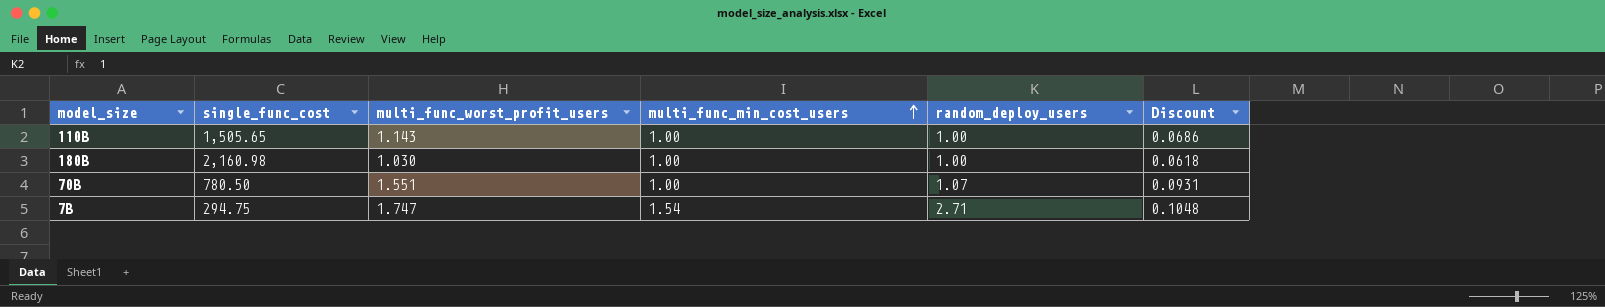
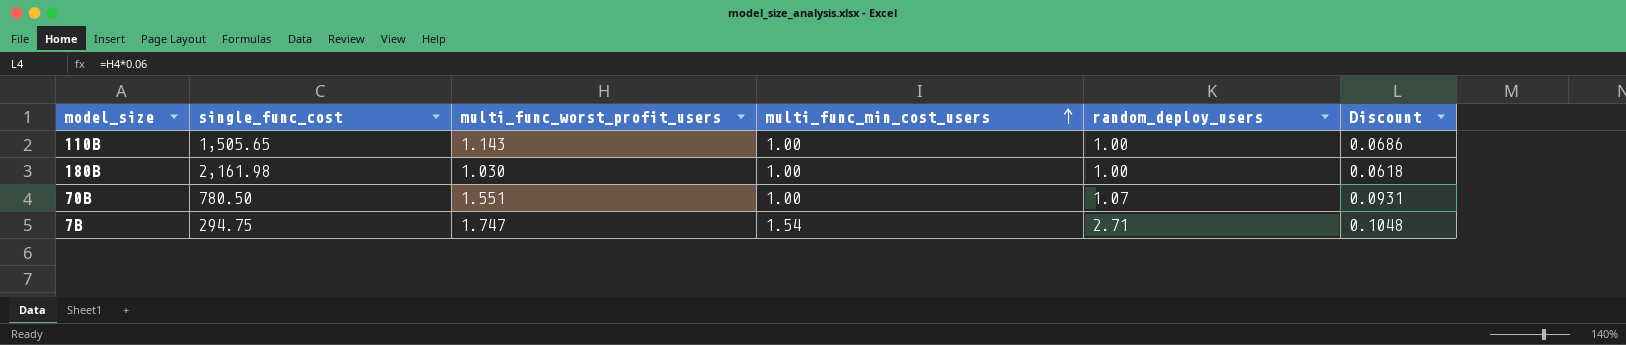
180B | single_func_cost: 2,160.98 -> 2,161.98

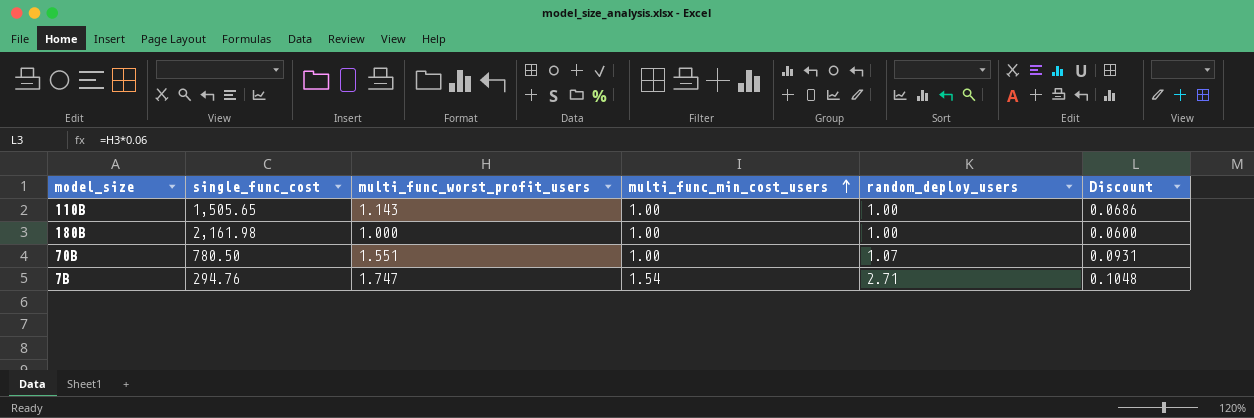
180B | multi_func_worst_profit_users: 1.030 -> 1.000
180B | Discount: 0.0618 -> 0.0600
7B | single_func_cost: 294.75 -> 294.76

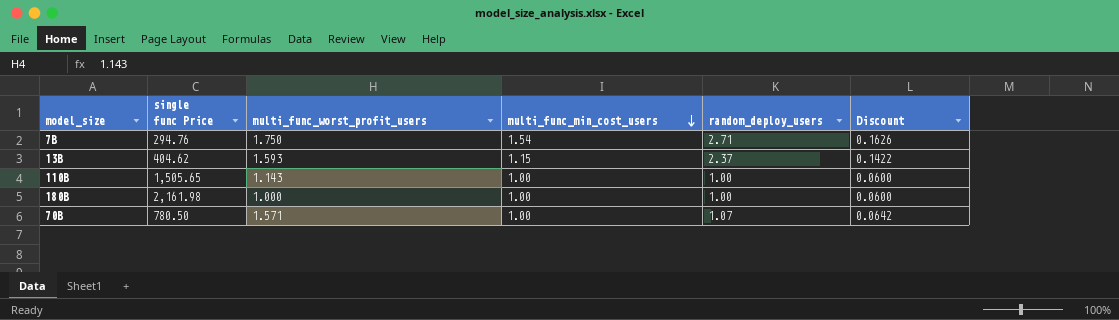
row order: multi_func_min_cost_users ascending -> multi_func_min_cost_users descending
column name: single_func_cost -> single func Price
column Discount | formula: [multi_func_worst_profit_users] * 0.06 -> [random_deploy_users] * 0.06
7B | multi_func_worst_profit_users: 1.747 -> 1.750
row 13B: none -> 404.62 | 1.593 | 1.15 | 2.37 | 0.1422
70B | multi_func_worst_profit_users: 1.551 -> 1.571

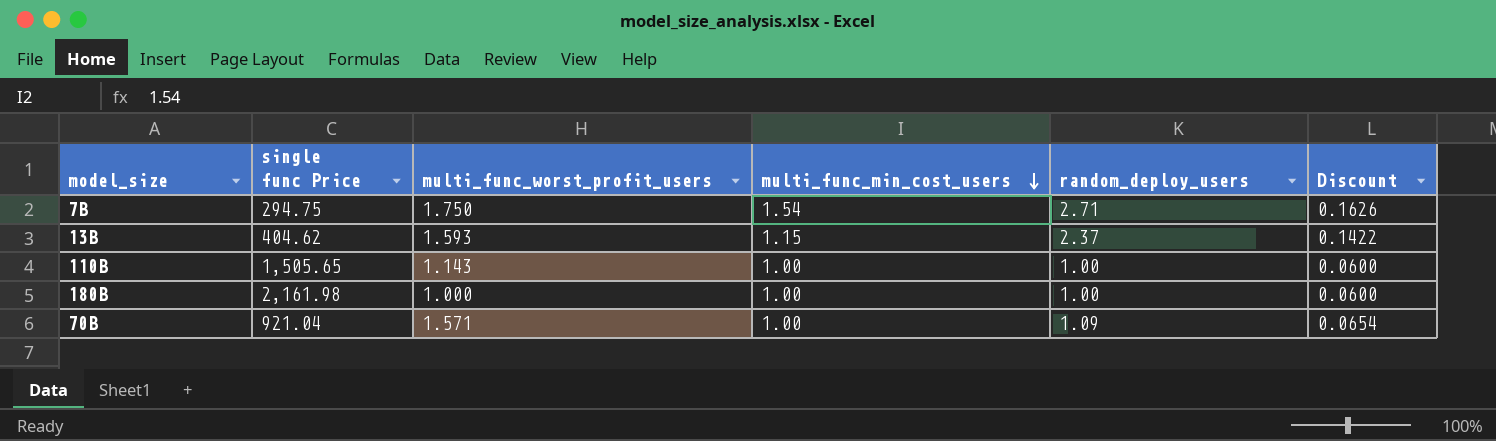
7B | single func Price: 294.76 -> 294.75
70B | single func Price: 780.50 -> 921.04
70B | random_deploy_users: 1.07 -> 1.09
70B | Discount: 0.0642 -> 0.0654

